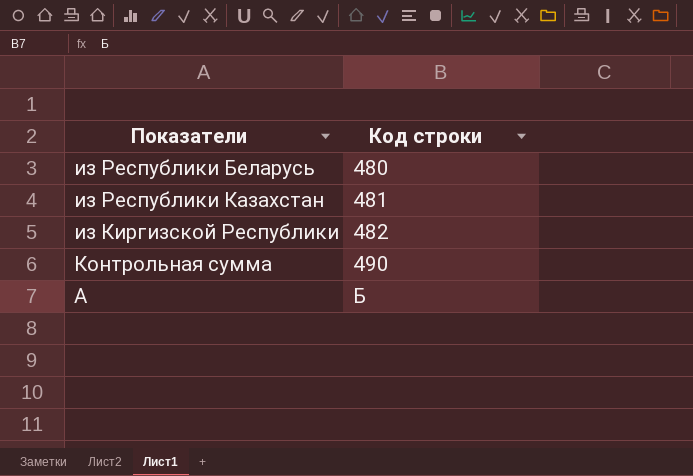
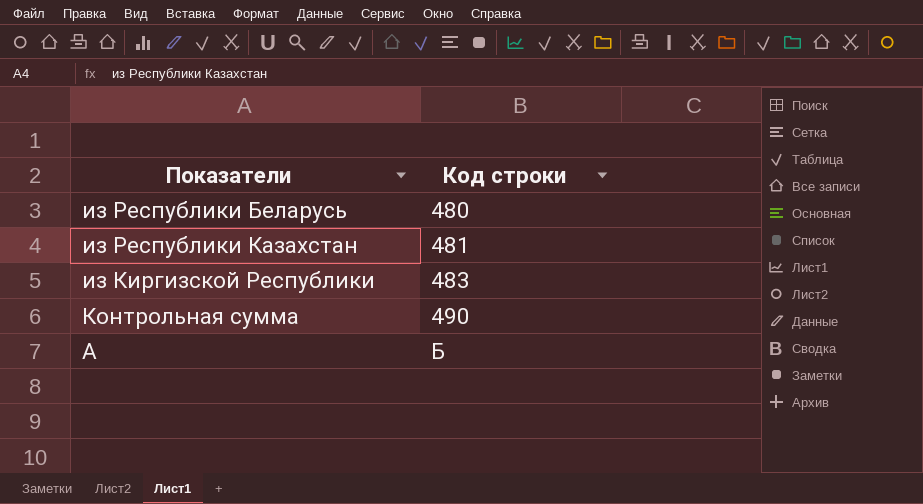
из Киргизской Республики | Код строки: 482 -> 483

